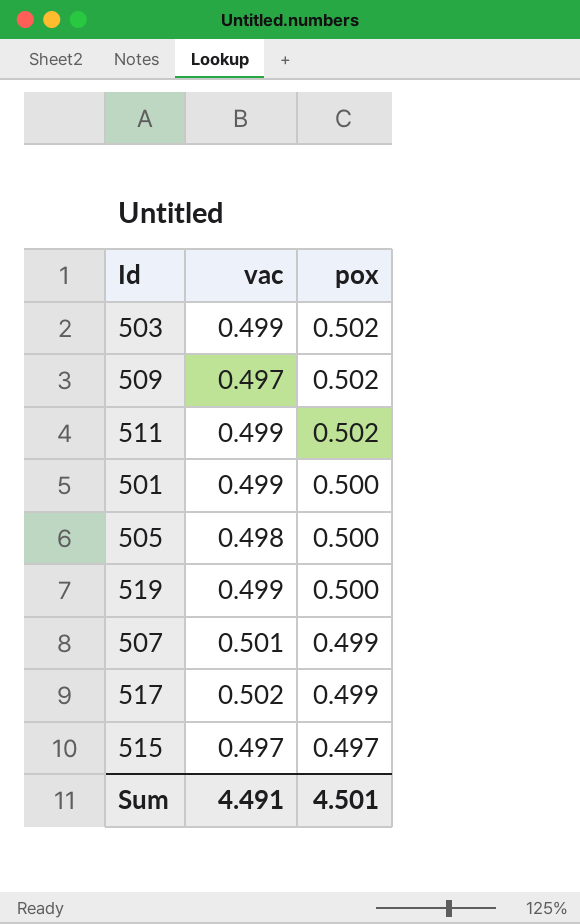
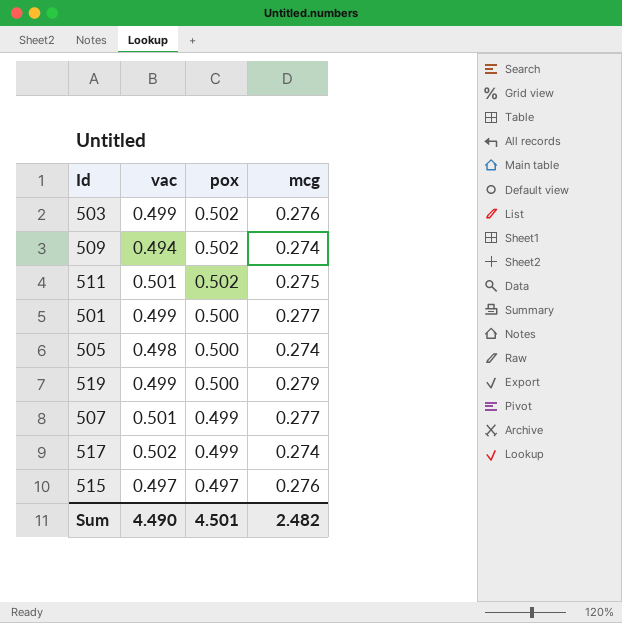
column mcg | position: none -> 4
509 | vac: 0.497 -> 0.494
511 | vac: 0.499 -> 0.501
Sum | vac: 4.491 -> 4.490

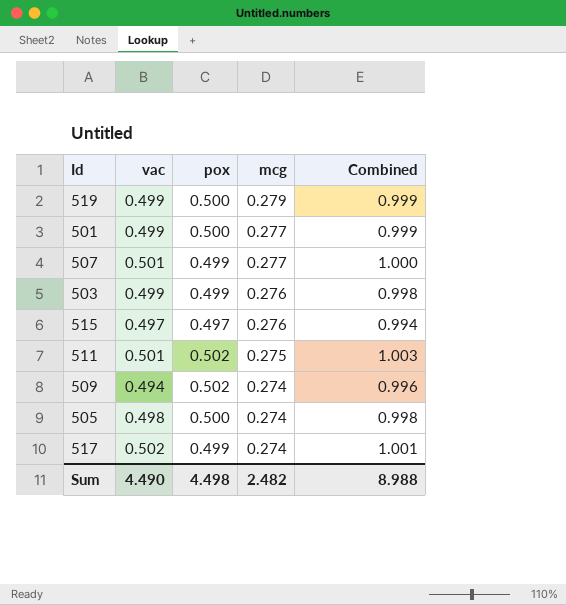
row order: pox descending -> mcg descending
column Combined | formula: none -> [vac] + [pox]
503 | pox: 0.502 -> 0.499
Sum | pox: 4.501 -> 4.498

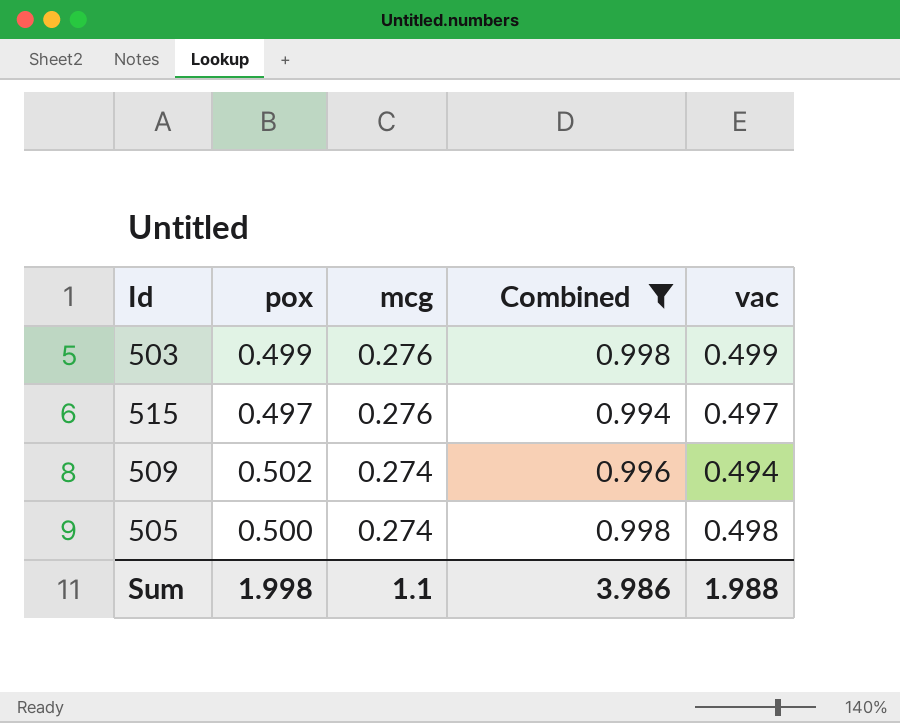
filter: none -> Combined <= 0.998
column vac | position: 2 -> 5
Sum | pox: 4.498 -> 1.998
Sum | mcg: 2.482 -> 1.1
Sum | Combined: 8.988 -> 3.986
Sum | vac: 4.490 -> 1.988

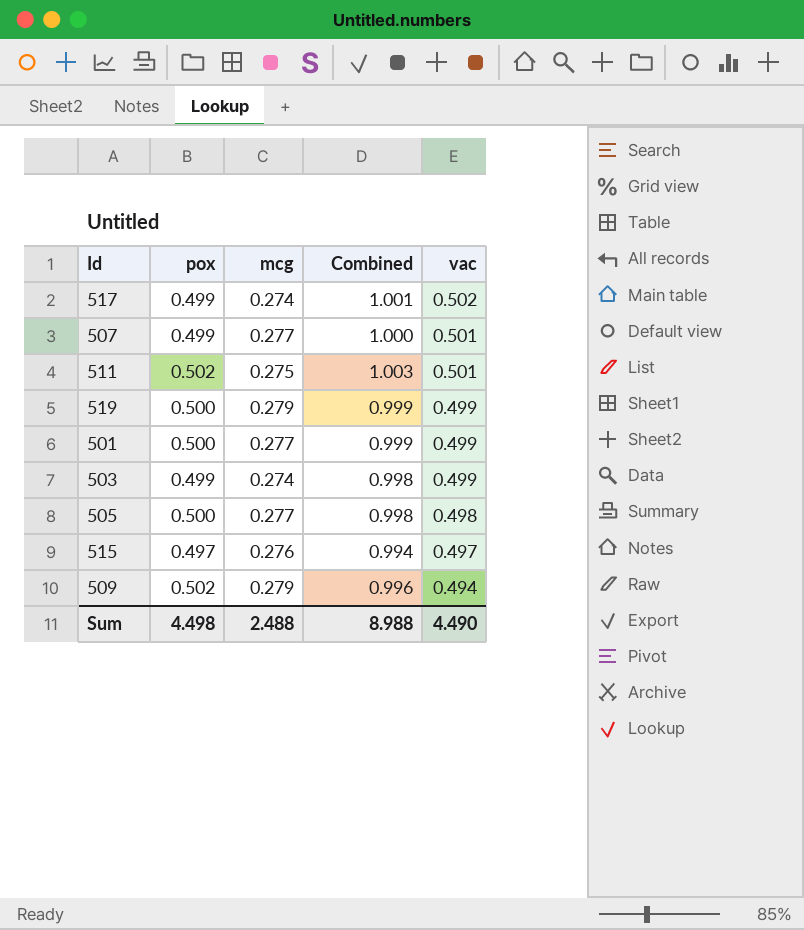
filter: Combined <= 0.998 -> none
row order: mcg descending -> vac descending
503 | mcg: 0.276 -> 0.274
505 | mcg: 0.274 -> 0.277
509 | mcg: 0.274 -> 0.279
Sum | pox: 1.998 -> 4.498
Sum | mcg: 1.1 -> 2.488
Sum | Combined: 3.986 -> 8.988
Sum | vac: 1.988 -> 4.490

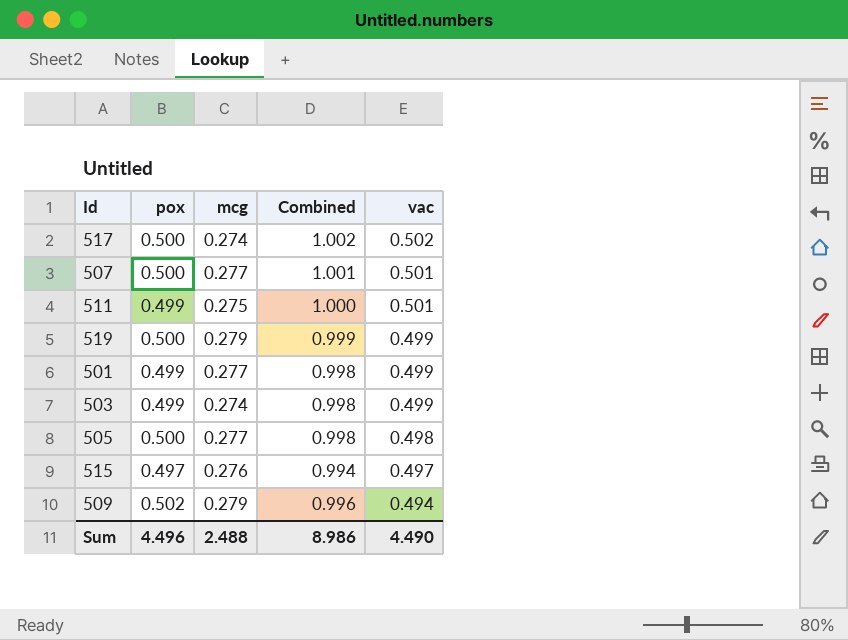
517 | pox: 0.499 -> 0.500
517 | Combined: 1.001 -> 1.002
507 | pox: 0.499 -> 0.500
507 | Combined: 1.000 -> 1.001
511 | pox: 0.502 -> 0.499
511 | Combined: 1.003 -> 1.000
501 | pox: 0.500 -> 0.499
501 | Combined: 0.999 -> 0.998
Sum | pox: 4.498 -> 4.496
Sum | Combined: 8.988 -> 8.986

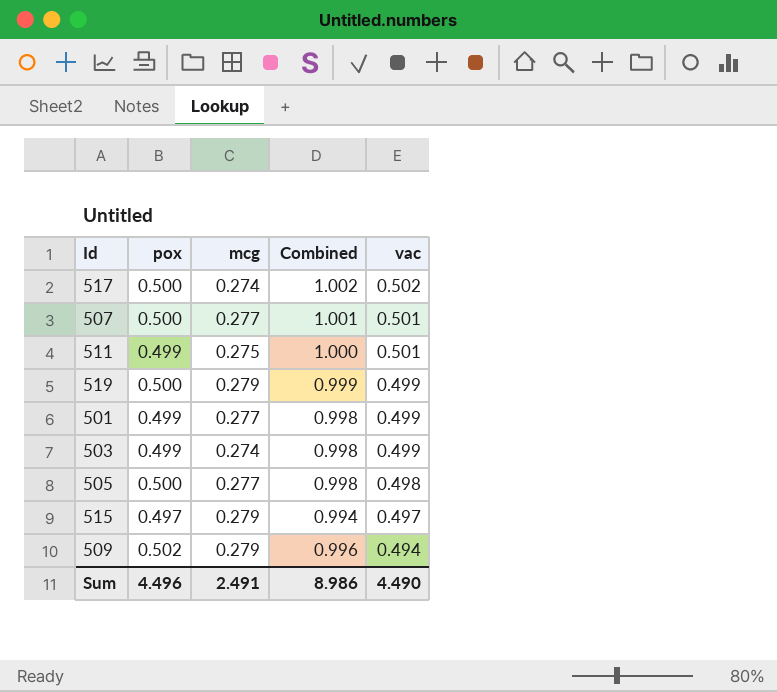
515 | mcg: 0.276 -> 0.279
Sum | mcg: 2.488 -> 2.491

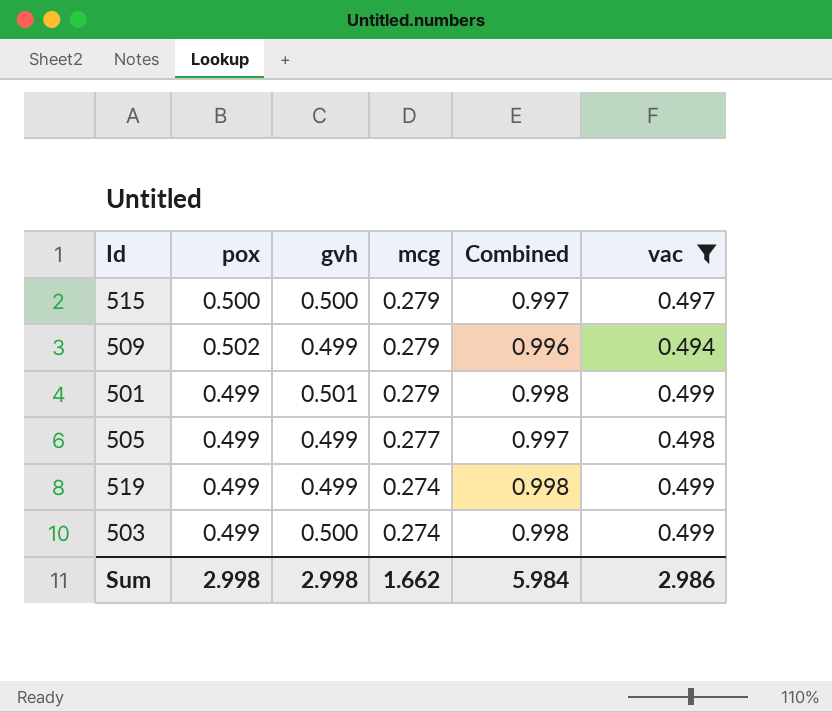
filter: none -> vac <= 0.499
row order: vac descending -> mcg descending
column gvh | position: none -> 3
515 | pox: 0.497 -> 0.500
515 | Combined: 0.994 -> 0.997
501 | mcg: 0.277 -> 0.279
505 | pox: 0.500 -> 0.499
505 | Combined: 0.998 -> 0.997
519 | pox: 0.500 -> 0.499
519 | mcg: 0.279 -> 0.274
519 | Combined: 0.999 -> 0.998
Sum | pox: 4.496 -> 2.998
Sum | mcg: 2.491 -> 1.662
Sum | Combined: 8.986 -> 5.984
Sum | vac: 4.490 -> 2.986

